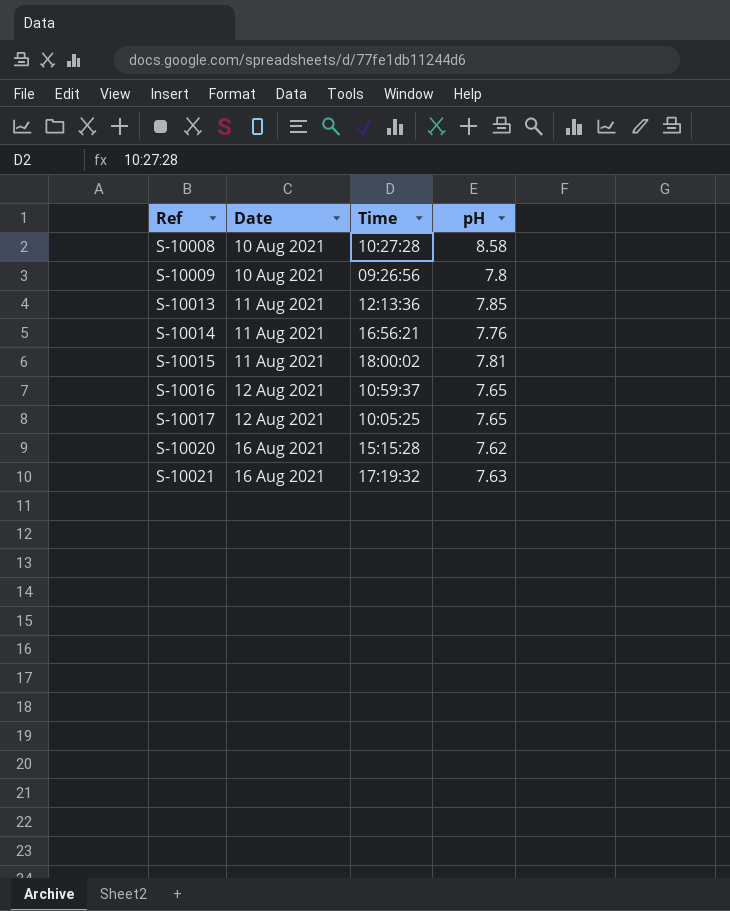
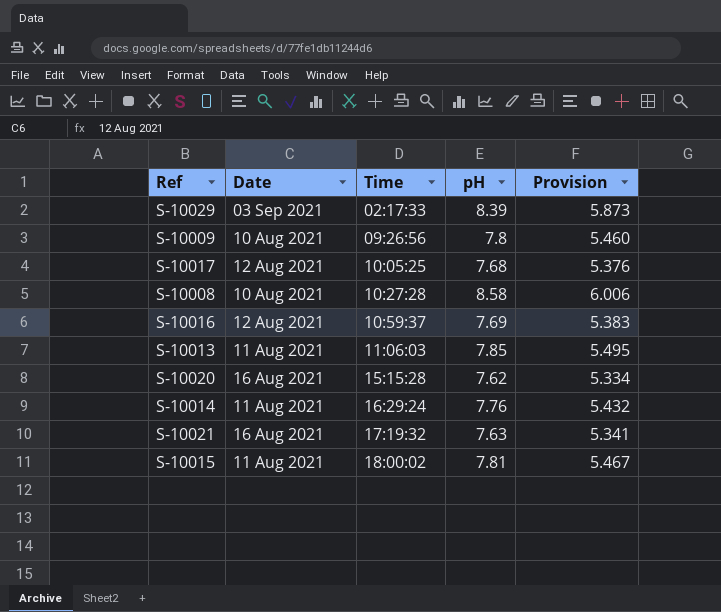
row order: Ref ascending -> Time ascending
column Provision | formula: none -> [pH] * 0.7
row S-10029: none -> 03 Sep 2021 | 02:17:33 | 8.39 | 5.873
S-10017 | pH: 7.65 -> 7.68
S-10016 | pH: 7.65 -> 7.69
S-10013 | Time: 12:13:36 -> 11:06:03
S-10014 | Time: 16:56:21 -> 16:29:24

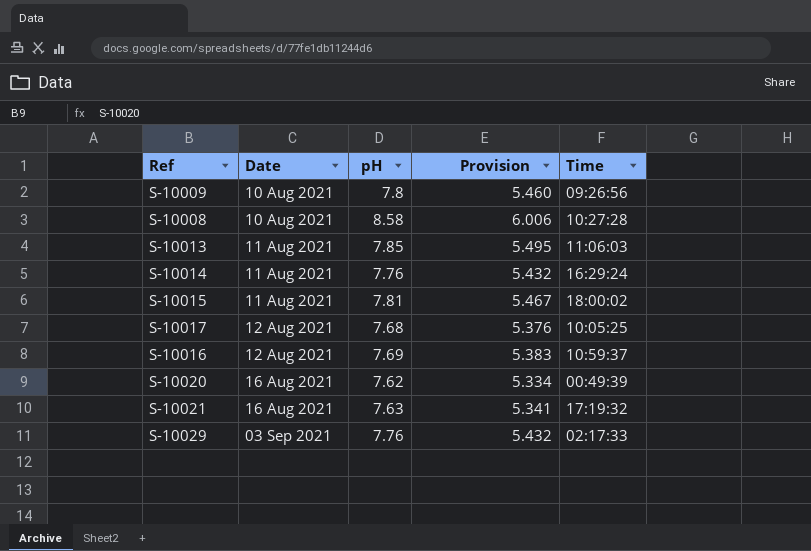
row order: Time ascending -> Date ascending
column Time | position: 3 -> 5
S-10020 | Time: 15:15:28 -> 00:49:39
S-10029 | pH: 8.39 -> 7.76
S-10029 | Provision: 5.873 -> 5.432

